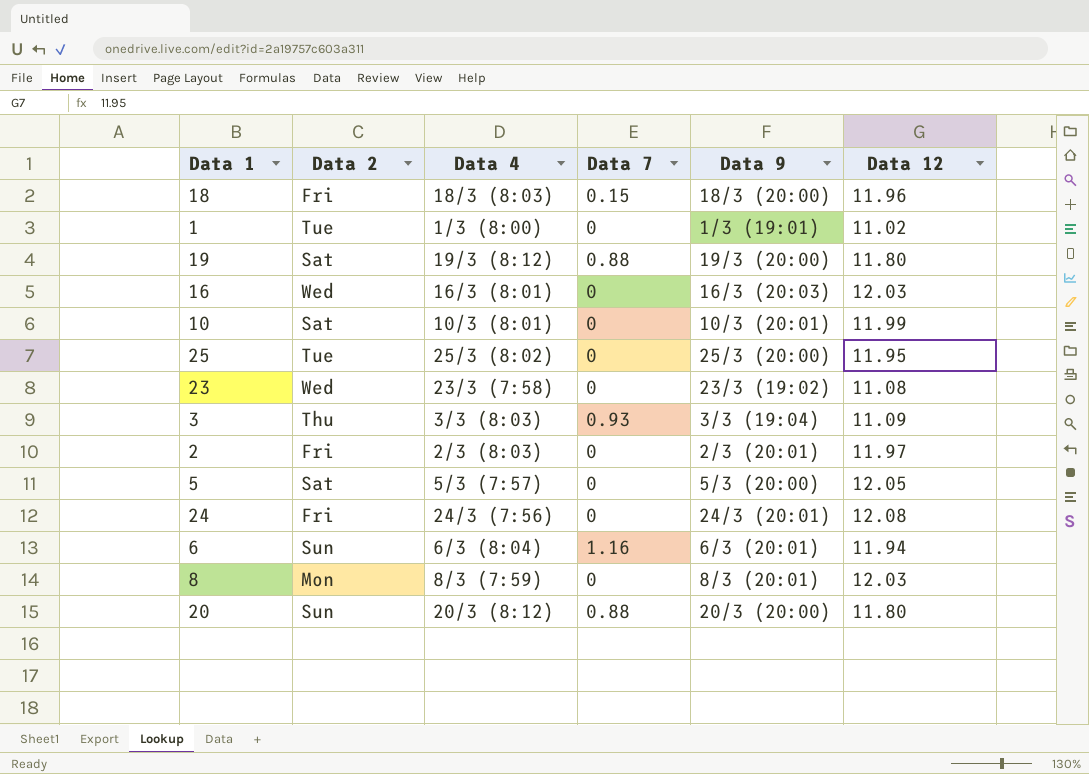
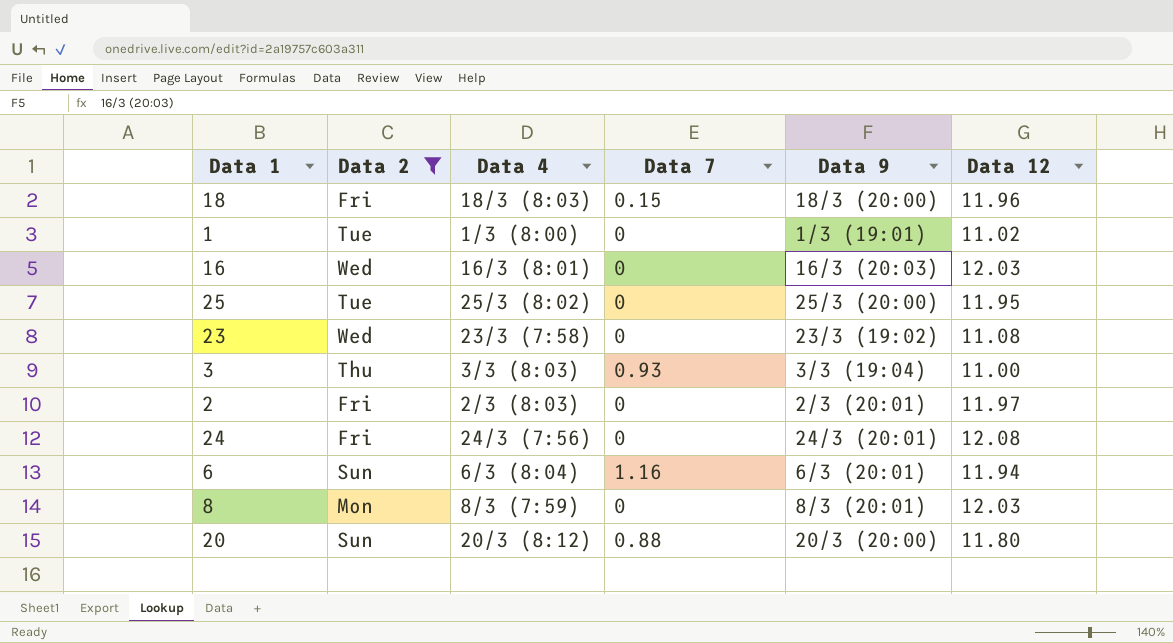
filter: none -> Data 2 != Sat
3 | Data 12: 11.09 -> 11.00

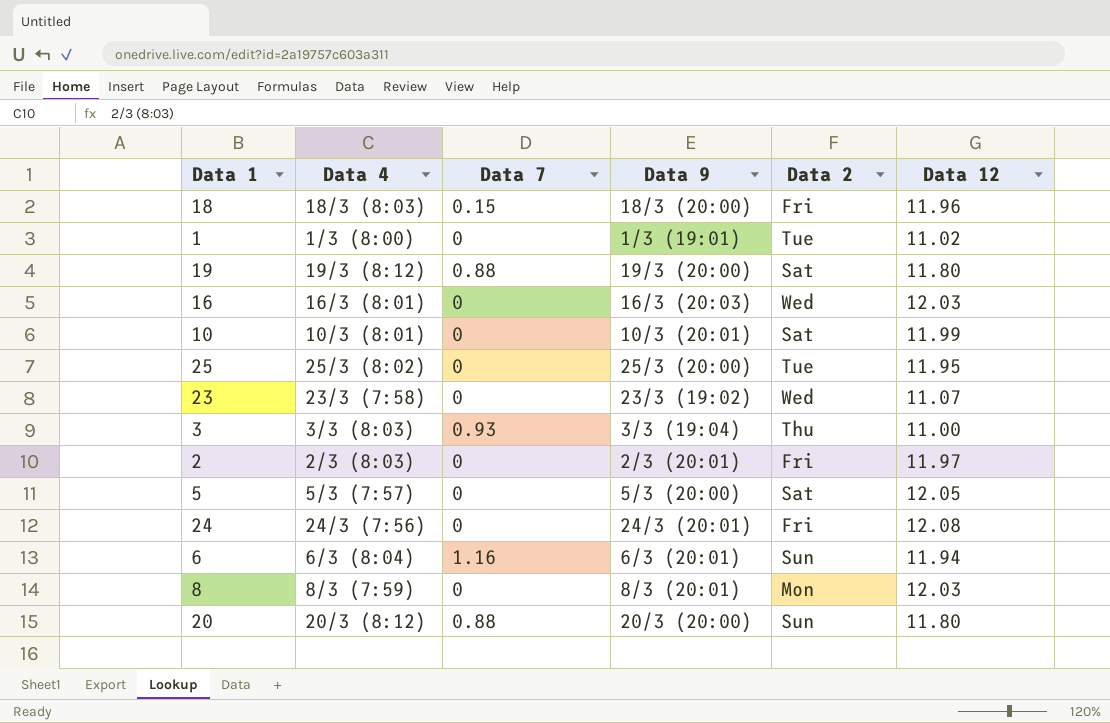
filter: Data 2 != Sat -> none
column Data 2 | position: 2 -> 5
23 | Data 12: 11.08 -> 11.07

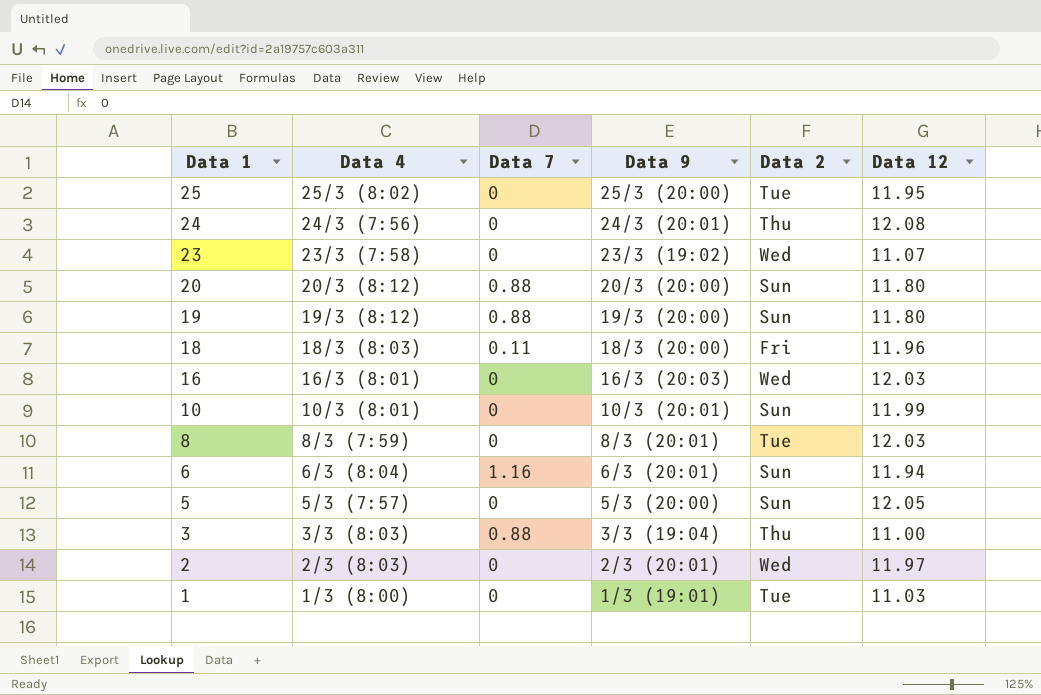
row order: none -> Data 1 descending
24 | Data 2: Fri -> Thu
19 | Data 2: Sat -> Sun
18 | Data 7: 0.15 -> 0.11
10 | Data 2: Sat -> Sun
8 | Data 2: Mon -> Tue
5 | Data 2: Sat -> Sun
3 | Data 7: 0.93 -> 0.88
2 | Data 2: Fri -> Wed
1 | Data 12: 11.02 -> 11.03

